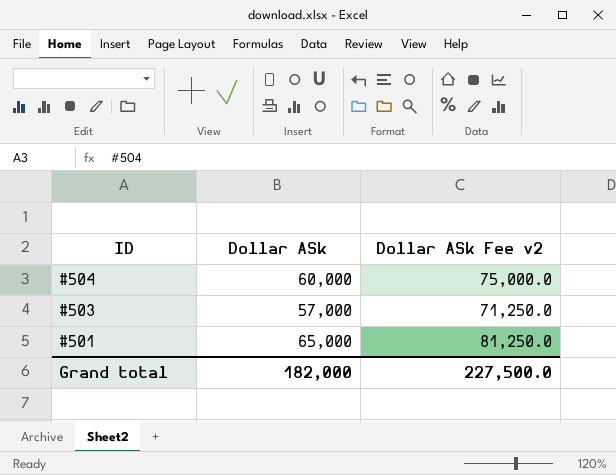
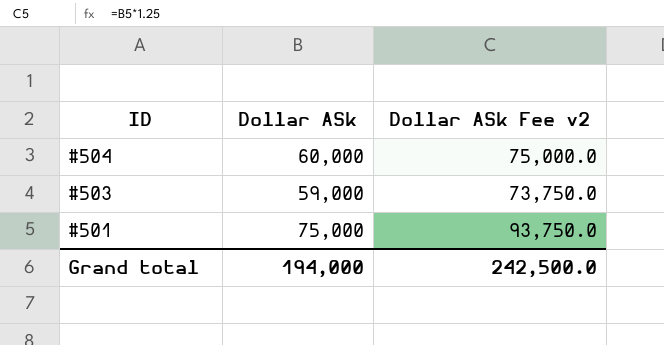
#503 | Dollar ASk: 57,000 -> 59,000
#503 | Dollar ASk Fee v2: 71,250.0 -> 73,750.0
#501 | Dollar ASk: 65,000 -> 75,000
#501 | Dollar ASk Fee v2: 81,250.0 -> 93,750.0
Grand total | Dollar ASk: 182,000 -> 194,000
Grand total | Dollar ASk Fee v2: 227,500.0 -> 242,500.0

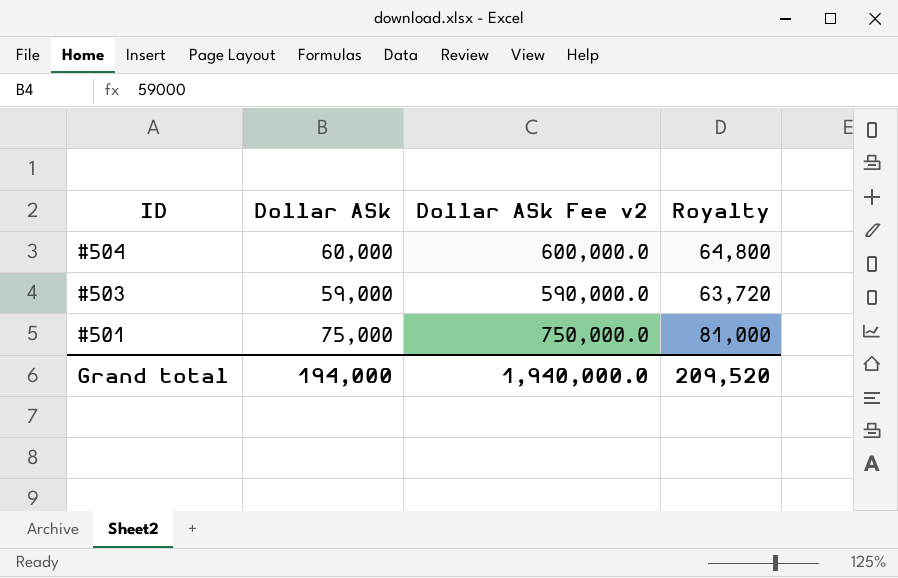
column Dollar ASk Fee v2 | formula: [Dollar ASk] * 1.25 -> [Dollar ASk] * 10
column Royalty | formula: none -> [Dollar ASk] * 1.08
Grand total | Dollar ASk Fee v2: 242,500.0 -> 1,940,000.0

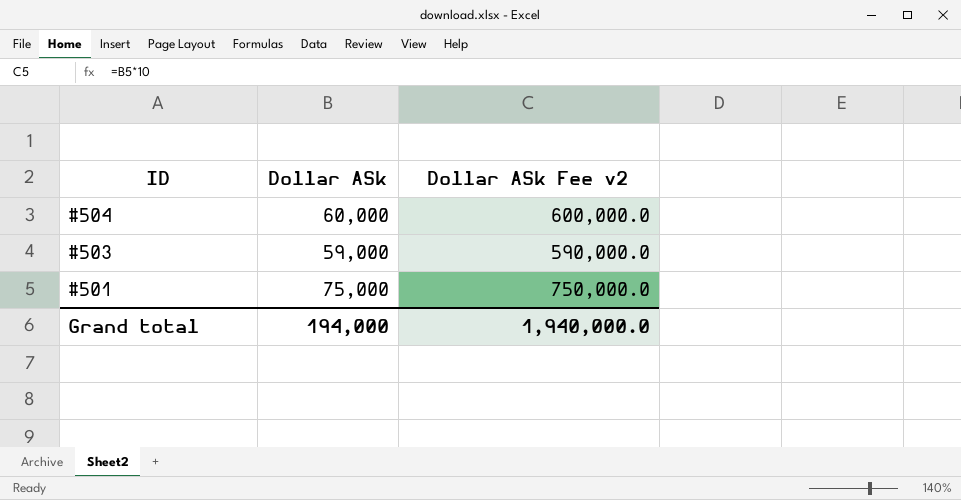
column Royalty | formula: [Dollar ASk] * 1.08 -> none

